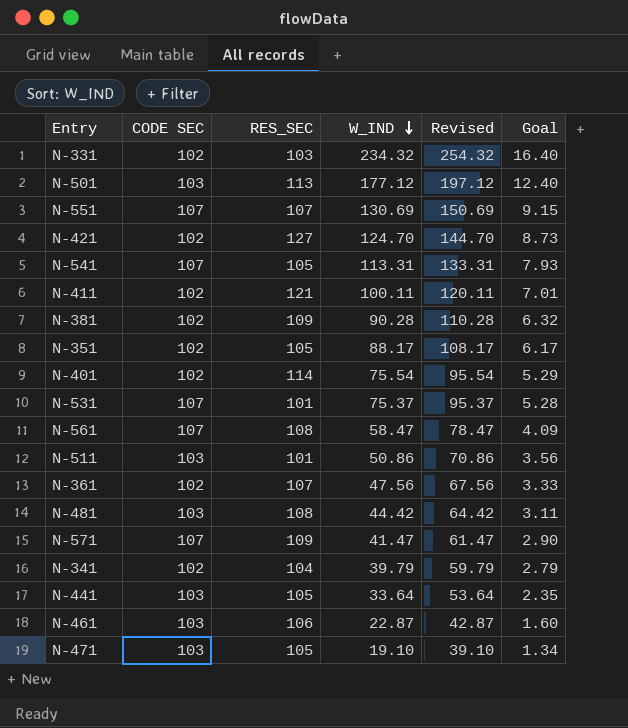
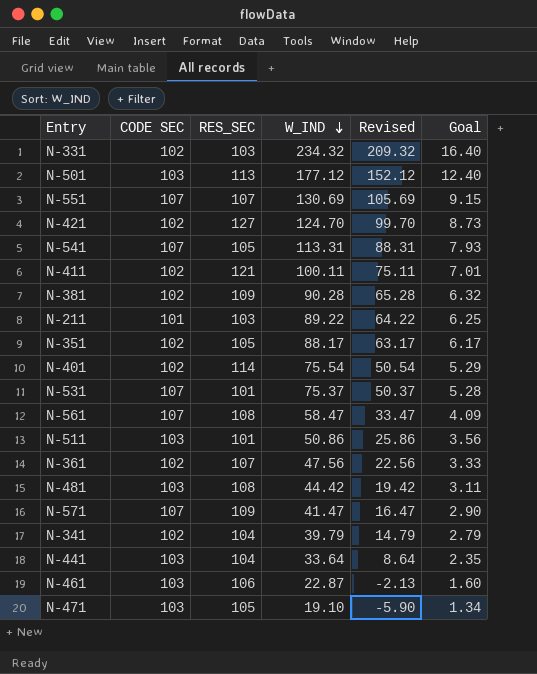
column Revised | formula: [W_IND] + 20 -> [W_IND] - 25
row N-211: none -> 101 | 103 | 89.22 | 64.22 | 6.25
N-441 | RES_SEC: 105 -> 104

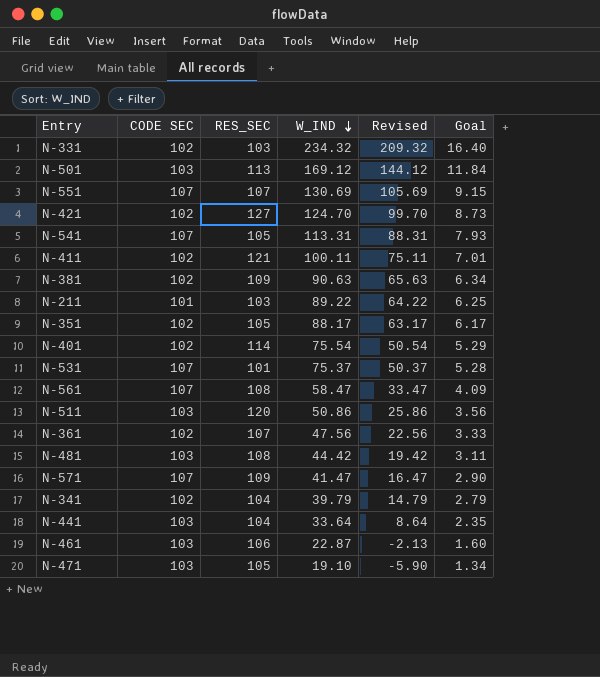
N-501 | W_IND: 177.12 -> 169.12
N-501 | Revised: 152.12 -> 144.12
N-501 | Goal: 12.40 -> 11.84
N-381 | W_IND: 90.28 -> 90.63
N-381 | Revised: 65.28 -> 65.63
N-381 | Goal: 6.32 -> 6.34
N-511 | RES_SEC: 101 -> 120

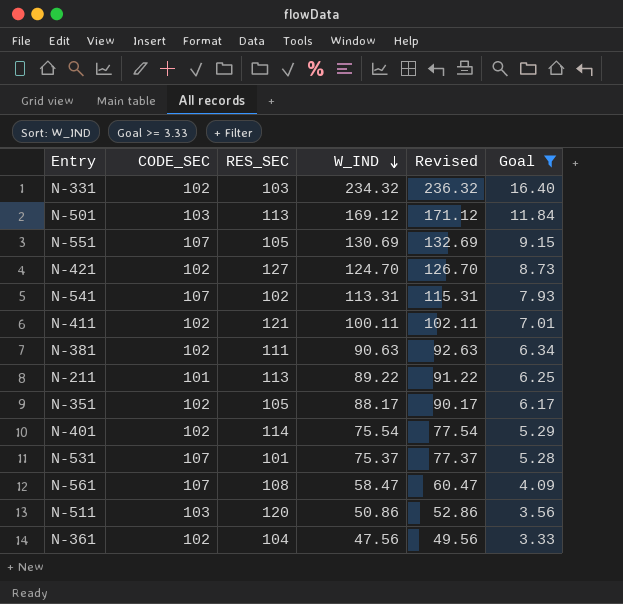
filter: none -> Goal >= 3.33
column name: CODE SEC -> CODE_SEC
column Revised | formula: [W_IND] - 25 -> [W_IND] + 2
N-551 | RES_SEC: 107 -> 105
N-541 | RES_SEC: 105 -> 102
N-381 | RES_SEC: 109 -> 111
N-211 | RES_SEC: 103 -> 113
N-361 | RES_SEC: 107 -> 104

